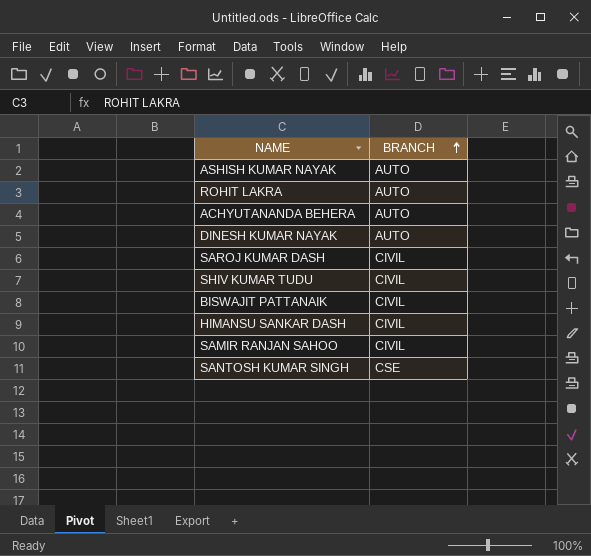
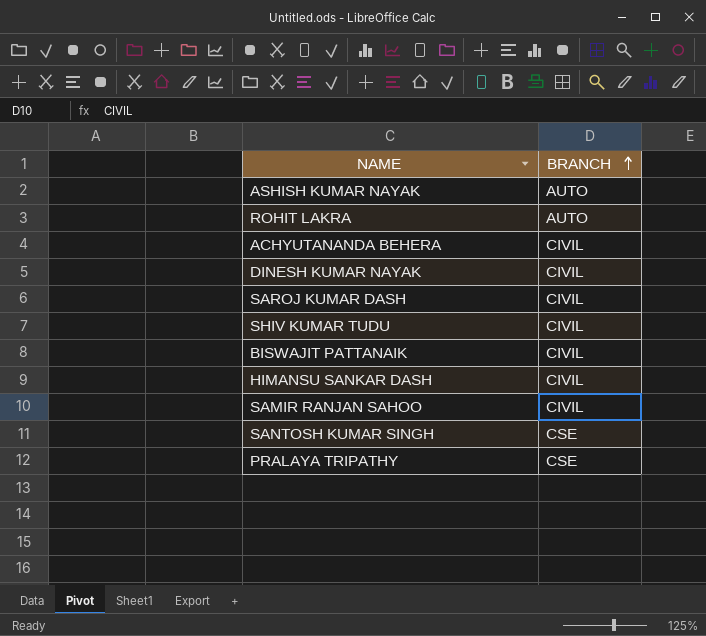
ACHYUTANANDA BEHERA | BRANCH: AUTO -> CIVIL
DINESH KUMAR NAYAK | BRANCH: AUTO -> CIVIL
row PRALAYA TRIPATHY: none -> CSE

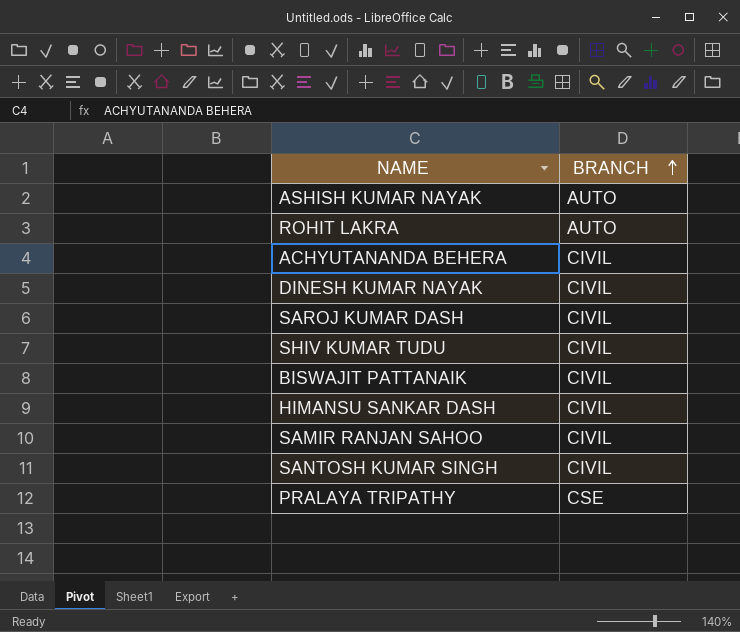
SANTOSH KUMAR SINGH | BRANCH: CSE -> CIVIL

